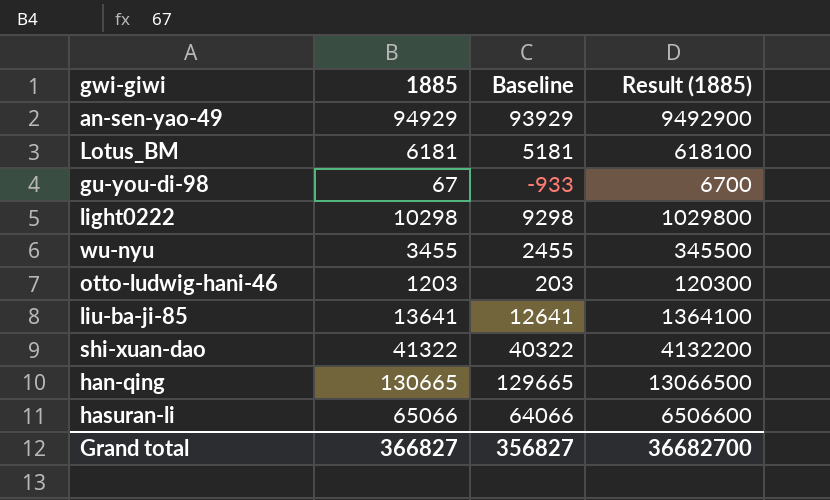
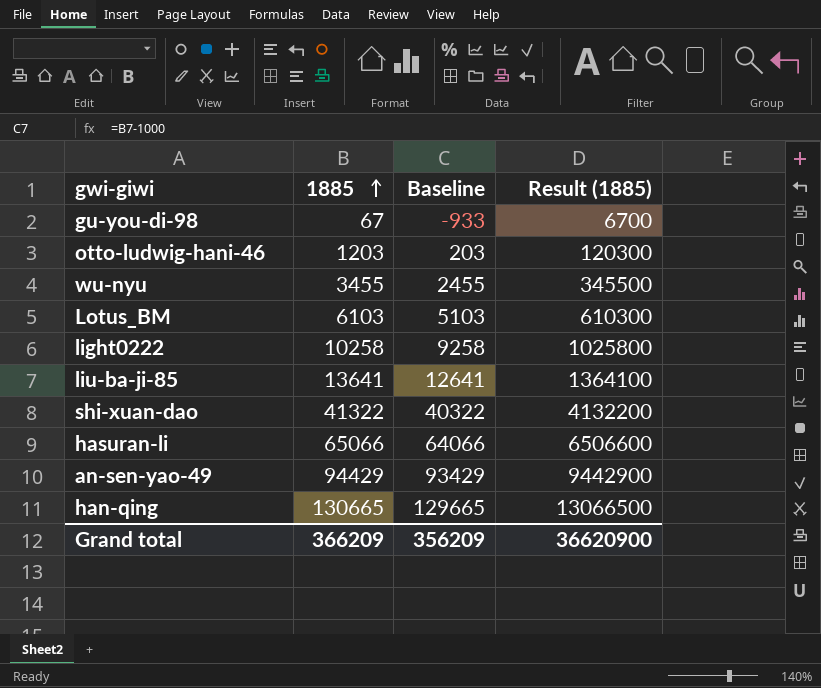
row order: none -> 1885 ascending
Lotus_BM | 1885: 6181 -> 6103
Lotus_BM | Baseline: 5181 -> 5103
Lotus_BM | Result (1885): 618100 -> 610300
light0222 | 1885: 10298 -> 10258
light0222 | Baseline: 9298 -> 9258
light0222 | Result (1885): 1029800 -> 1025800
an-sen-yao-49 | 1885: 94929 -> 94429
an-sen-yao-49 | Baseline: 93929 -> 93429
an-sen-yao-49 | Result (1885): 9492900 -> 9442900
Grand total | 1885: 366827 -> 366209
Grand total | Baseline: 356827 -> 356209
Grand total | Result (1885): 36682700 -> 36620900

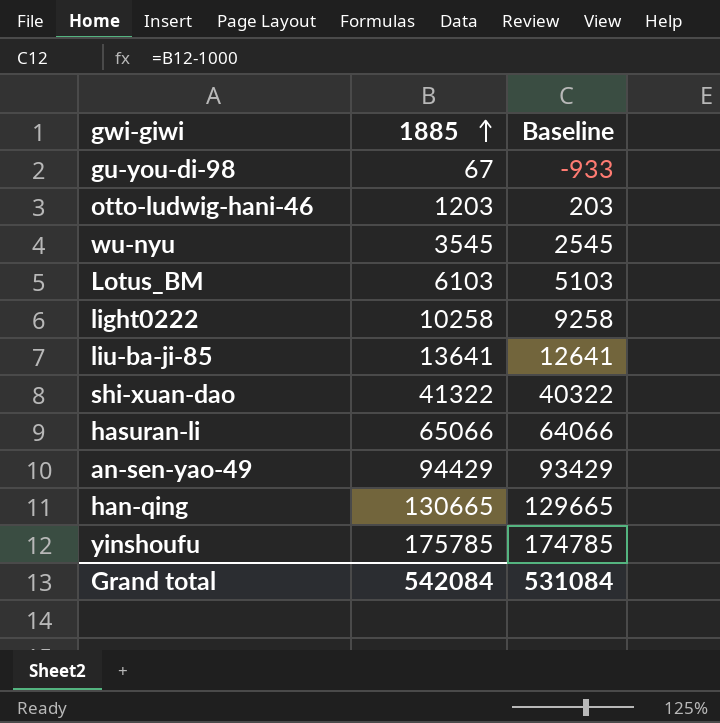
column Result (1885) | formula: [1885] * 100 -> none
wu-nyu | 1885: 3455 -> 3545
wu-nyu | Baseline: 2455 -> 2545
row yinshoufu: none -> 175785 | 174785
Grand total | 1885: 366209 -> 542084
Grand total | Baseline: 356209 -> 531084

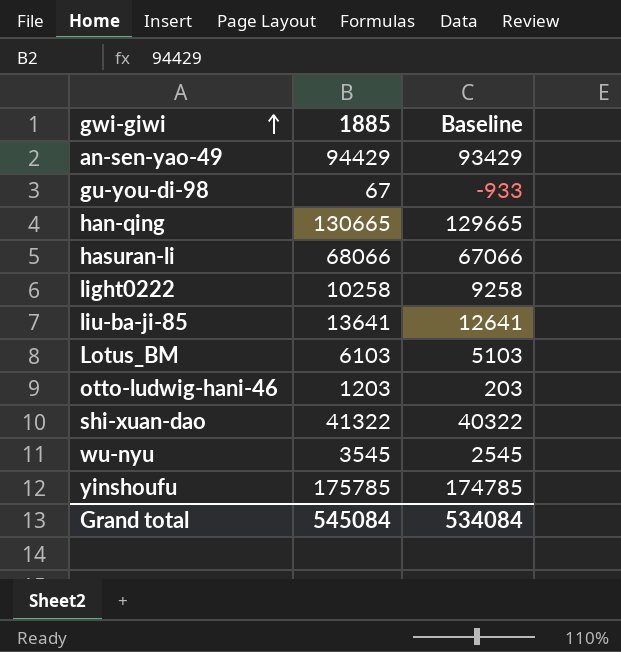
row order: 1885 ascending -> gwi-giwi ascending
hasuran-li | 1885: 65066 -> 68066
hasuran-li | Baseline: 64066 -> 67066
Grand total | 1885: 542084 -> 545084
Grand total | Baseline: 531084 -> 534084

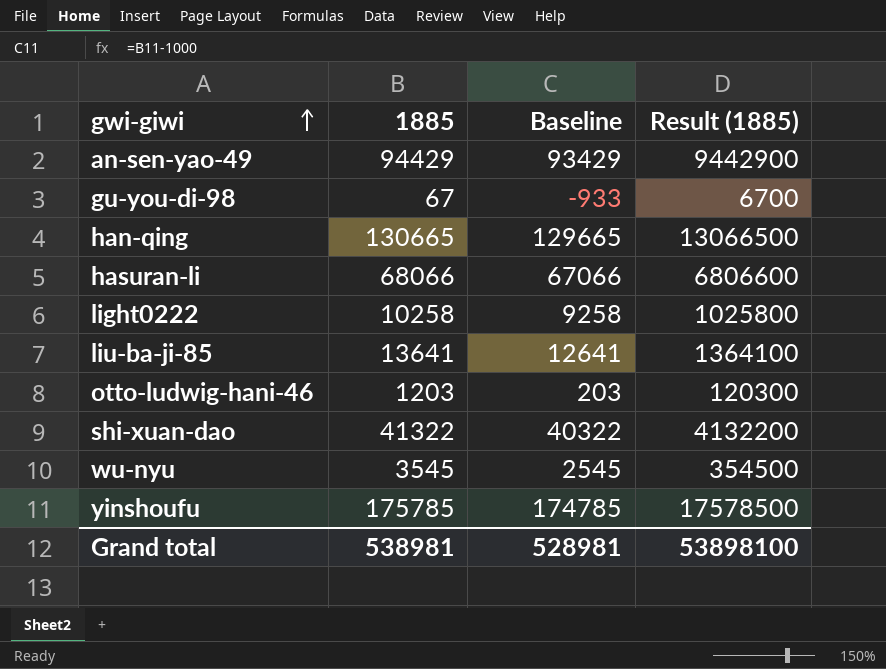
column Result (1885) | formula: none -> [1885] * 100
row Lotus_BM: 6103 | 5103 -> none
Grand total | 1885: 545084 -> 538981
Grand total | Baseline: 534084 -> 528981

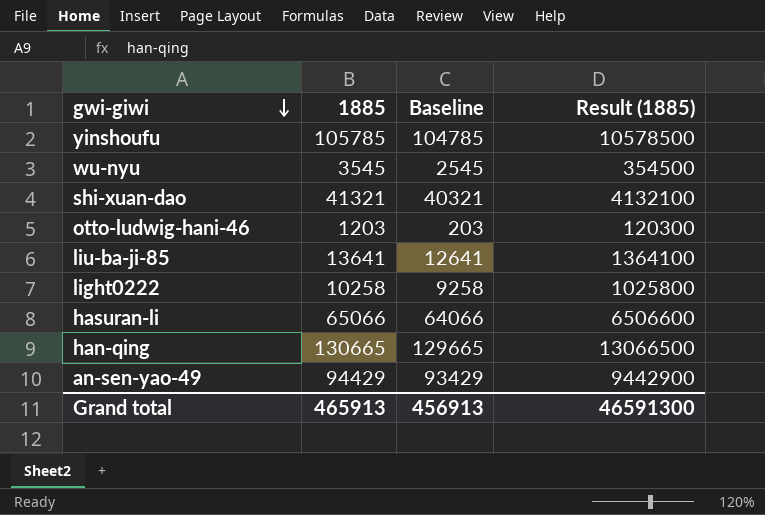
row order: gwi-giwi ascending -> gwi-giwi descending
row gu-you-di-98: 67 | -933 | 6700 -> none
yinshoufu | 1885: 175785 -> 105785
yinshoufu | Baseline: 174785 -> 104785
yinshoufu | Result (1885): 17578500 -> 10578500
shi-xuan-dao | 1885: 41322 -> 41321
shi-xuan-dao | Baseline: 40322 -> 40321
shi-xuan-dao | Result (1885): 4132200 -> 4132100
hasuran-li | 1885: 68066 -> 65066
hasuran-li | Baseline: 67066 -> 64066
hasuran-li | Result (1885): 6806600 -> 6506600
Grand total | 1885: 538981 -> 465913
Grand total | Baseline: 528981 -> 456913
Grand total | Result (1885): 53898100 -> 46591300

